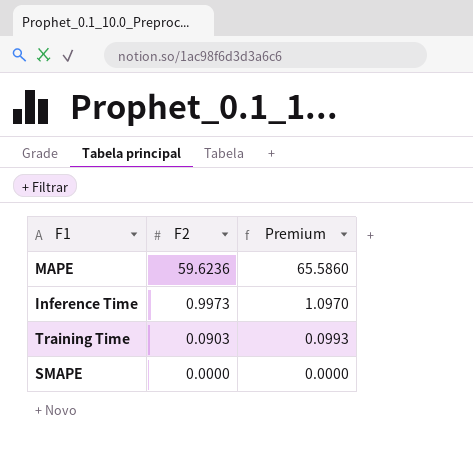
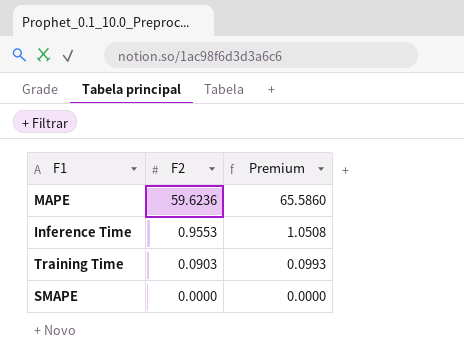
Inference Time | F2: 0.9973 -> 0.9553
Inference Time | Premium: 1.0970 -> 1.0508

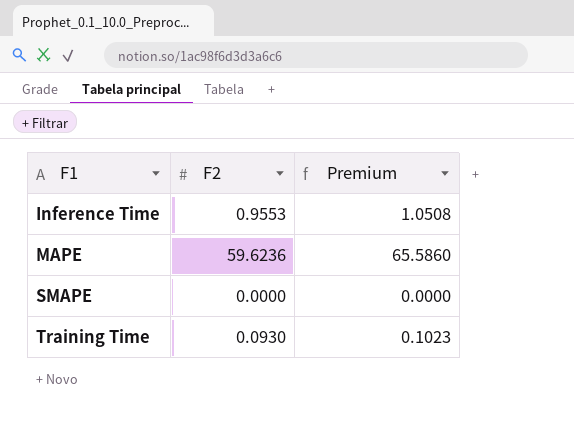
row order: F2 descending -> F1 ascending
Training Time | F2: 0.0903 -> 0.0930
Training Time | Premium: 0.0993 -> 0.1023

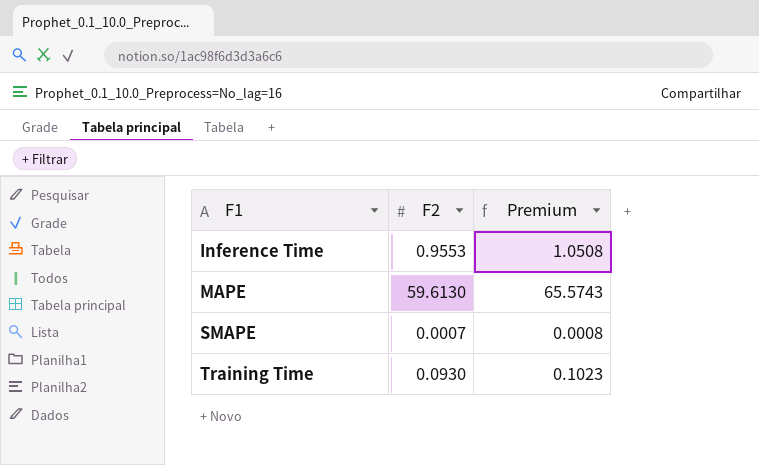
MAPE | F2: 59.6236 -> 59.6130
MAPE | Premium: 65.5860 -> 65.5743
SMAPE | F2: 0.0000 -> 0.0007
SMAPE | Premium: 0.0000 -> 0.0008

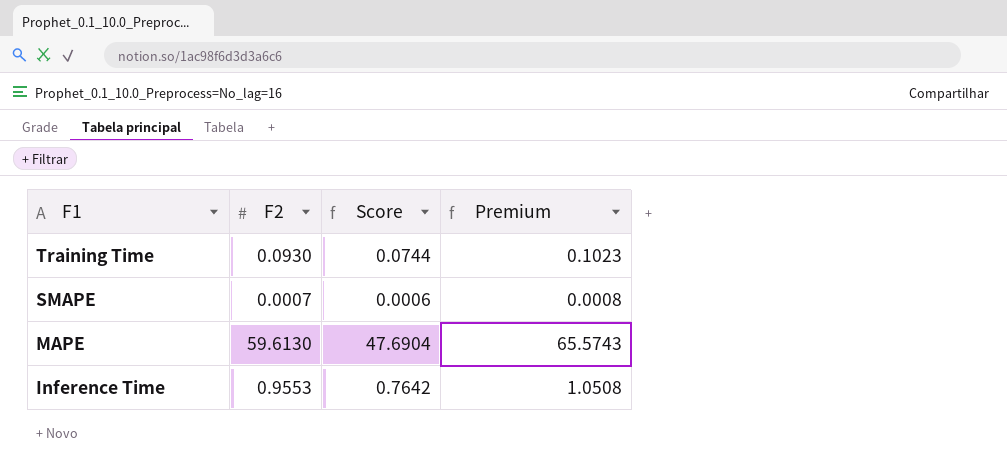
row order: F1 ascending -> F1 descending
column Score | formula: none -> [F2] * 0.8

